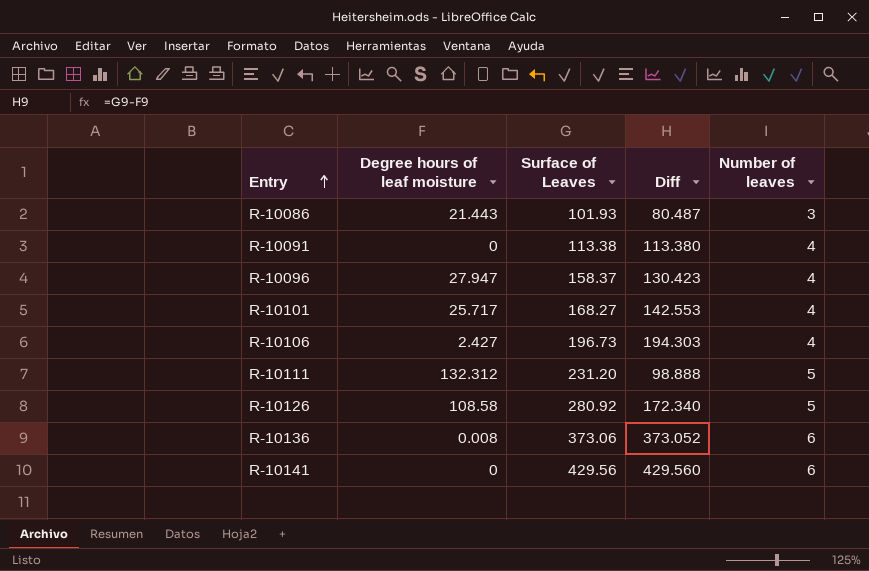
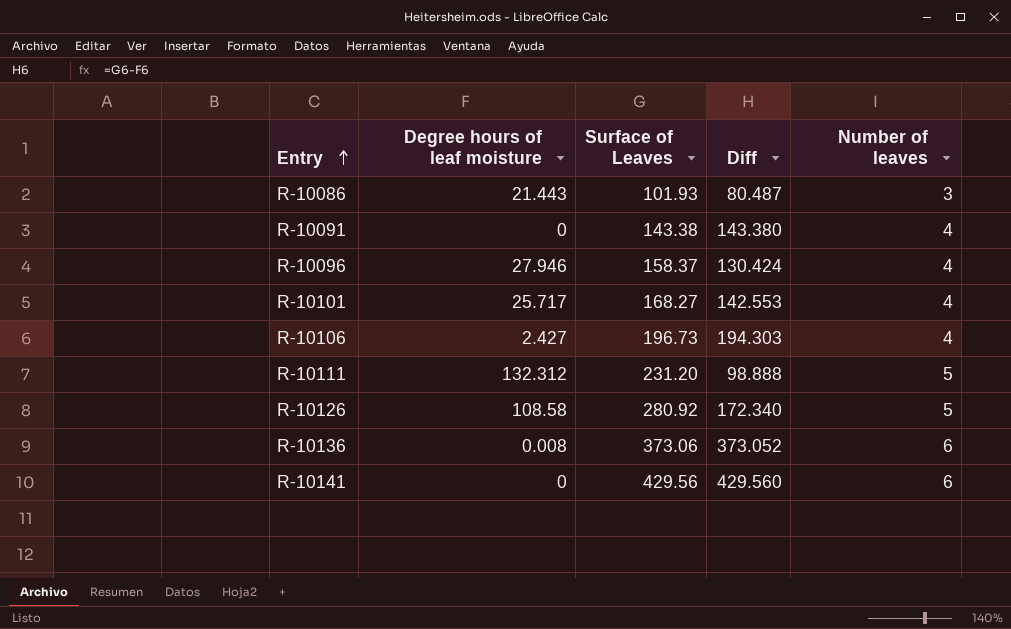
R-10091 | Surface of Leaves: 113.38 -> 143.38
R-10091 | Diff: 113.380 -> 143.380
R-10096 | Degree hours of leaf moisture: 27.947 -> 27.946
R-10096 | Diff: 130.423 -> 130.424

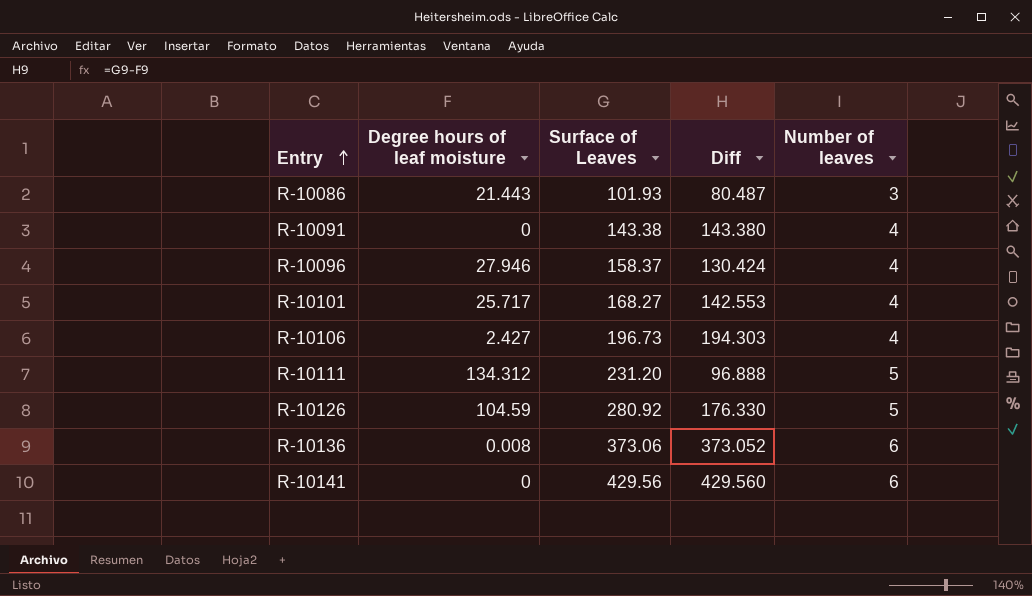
R-10111 | Degree hours of leaf moisture: 132.312 -> 134.312
R-10111 | Diff: 98.888 -> 96.888
R-10126 | Degree hours of leaf moisture: 108.58 -> 104.59
R-10126 | Diff: 172.340 -> 176.330

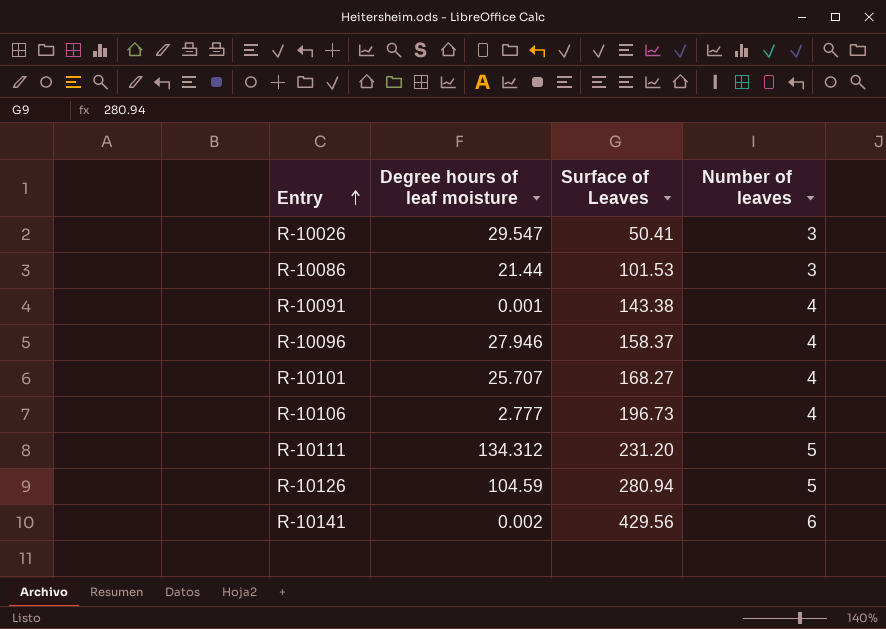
column Diff | formula: [Surface of Leaves] - [Degree hours of leaf moisture] -> none
row R-10136: 0.008 | 373.06 | 373.052 | 6 -> none
row R-10026: none -> 29.547 | 50.41 | 3
R-10086 | Degree hours of leaf moisture: 21.443 -> 21.44
R-10086 | Surface of Leaves: 101.93 -> 101.53
R-10091 | Degree hours of leaf moisture: 0 -> 0.001
R-10101 | Degree hours of leaf moisture: 25.717 -> 25.707
R-10106 | Degree hours of leaf moisture: 2.427 -> 2.777
R-10126 | Surface of Leaves: 280.92 -> 280.94
R-10141 | Degree hours of leaf moisture: 0 -> 0.002

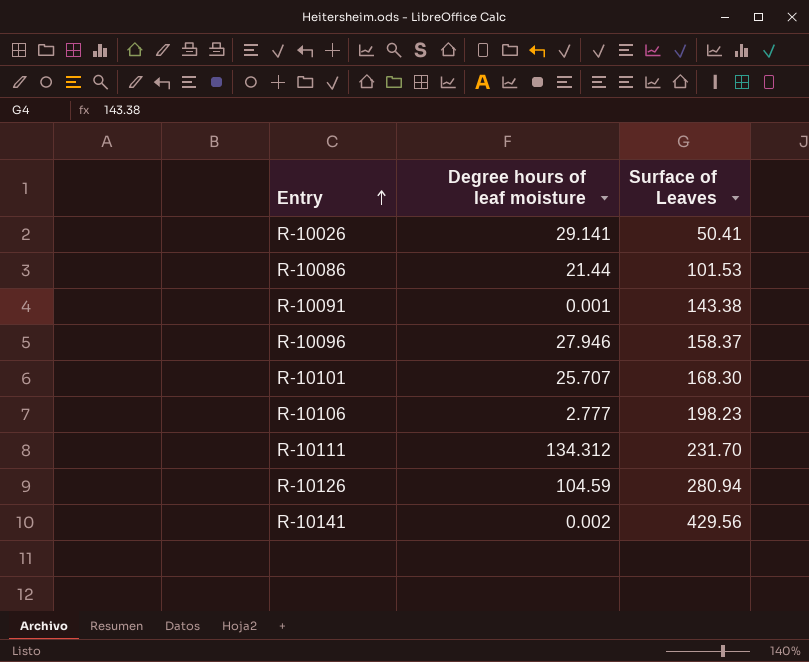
column Number of leaves | position: 4 -> none
R-10026 | Degree hours of leaf moisture: 29.547 -> 29.141
R-10101 | Surface of Leaves: 168.27 -> 168.30
R-10106 | Surface of Leaves: 196.73 -> 198.23
R-10111 | Surface of Leaves: 231.20 -> 231.70

